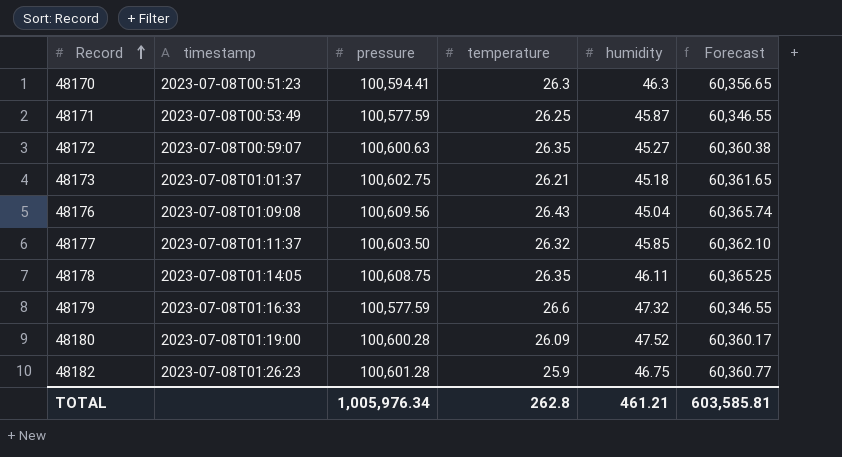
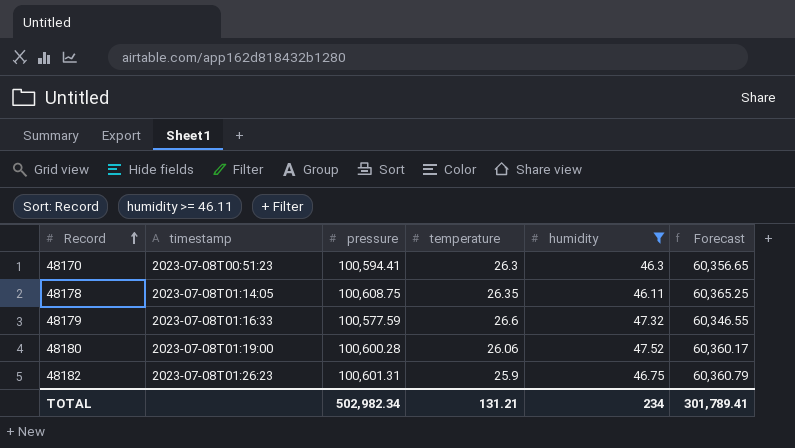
filter: none -> humidity >= 46.11
48180 | temperature: 26.09 -> 26.06
48182 | pressure: 100,601.28 -> 100,601.31
48182 | Forecast: 60,360.77 -> 60,360.79
TOTAL | pressure: 1,005,976.34 -> 502,982.34
TOTAL | temperature: 262.8 -> 131.21
TOTAL | humidity: 461.21 -> 234
TOTAL | Forecast: 603,585.81 -> 301,789.41

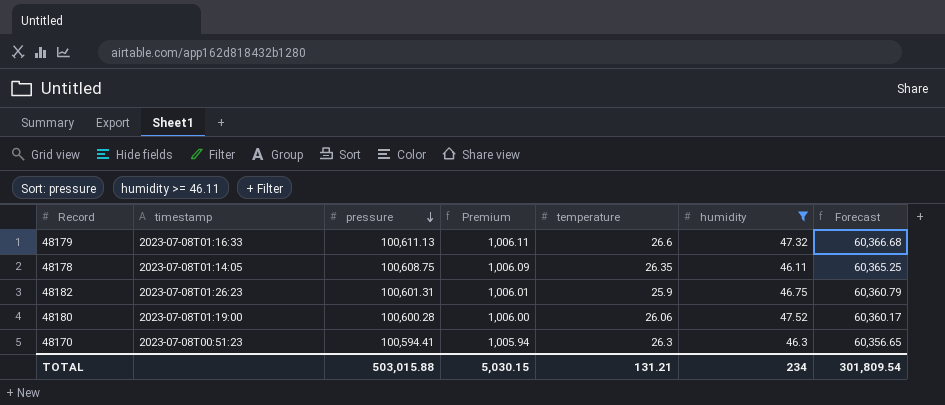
row order: Record ascending -> pressure descending
column Premium | formula: none -> [pressure] * 0.01
48179 | pressure: 100,577.59 -> 100,611.13
48179 | Forecast: 60,346.55 -> 60,366.68
TOTAL | pressure: 502,982.34 -> 503,015.88
TOTAL | Forecast: 301,789.41 -> 301,809.54

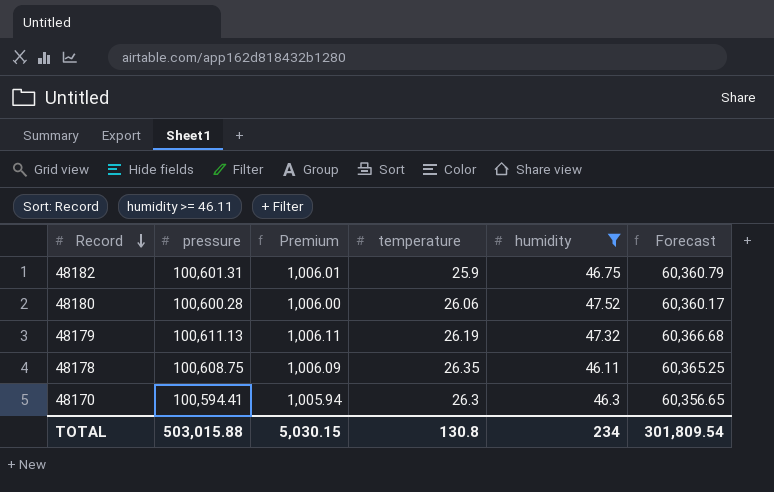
row order: pressure descending -> Record descending
column timestamp | position: 2 -> none
48179 | temperature: 26.6 -> 26.19
TOTAL | temperature: 131.21 -> 130.8

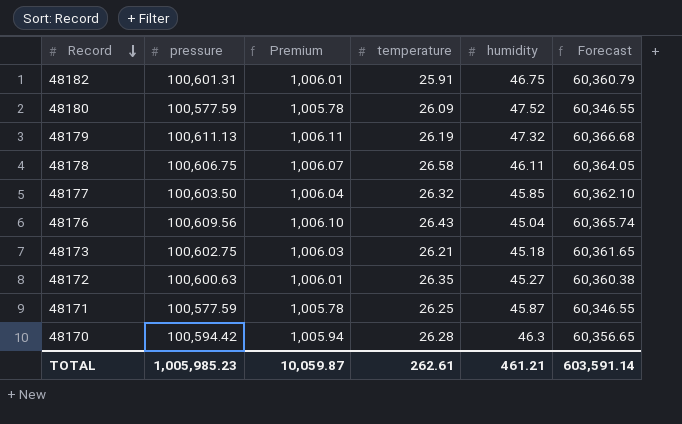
filter: humidity >= 46.11 -> none
48182 | temperature: 25.9 -> 25.91
48180 | pressure: 100,600.28 -> 100,577.59
48180 | Premium: 1,006.00 -> 1,005.78
48180 | temperature: 26.06 -> 26.09
48180 | Forecast: 60,360.17 -> 60,346.55
48178 | pressure: 100,608.75 -> 100,606.75
48178 | Premium: 1,006.09 -> 1,006.07
48178 | temperature: 26.35 -> 26.58
48178 | Forecast: 60,365.25 -> 60,364.05
48170 | pressure: 100,594.41 -> 100,594.42
48170 | temperature: 26.3 -> 26.28
TOTAL | pressure: 503,015.88 -> 1,005,985.23
TOTAL | Premium: 5,030.15 -> 10,059.87
TOTAL | temperature: 130.8 -> 262.61
TOTAL | humidity: 234 -> 461.21
TOTAL | Forecast: 301,809.54 -> 603,591.14

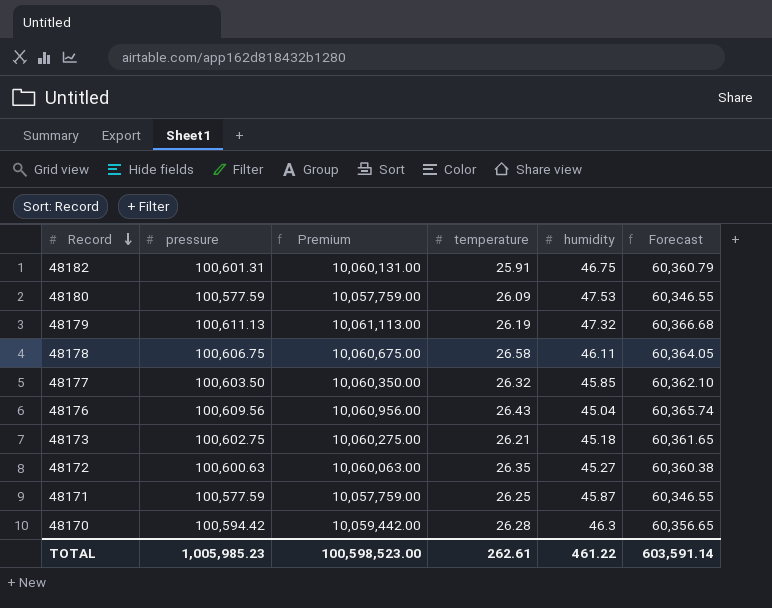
column Premium | formula: [pressure] * 0.01 -> [pressure] * 100
48180 | humidity: 47.52 -> 47.53
TOTAL | Premium: 10,059.87 -> 100,598,523.00
TOTAL | humidity: 461.21 -> 461.22

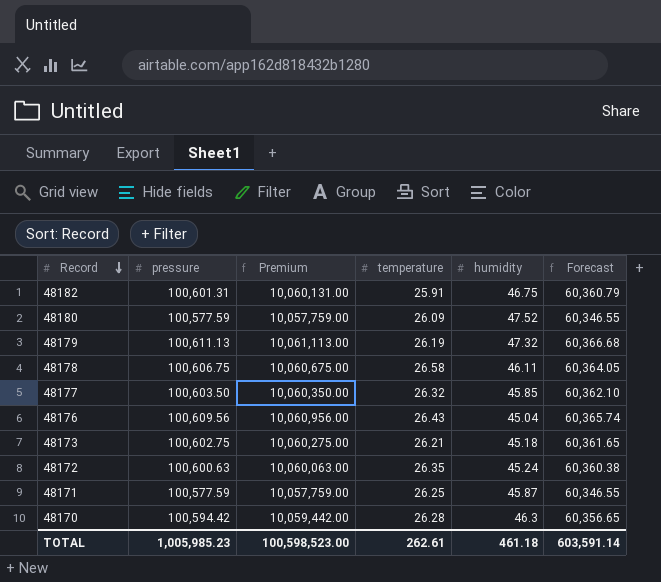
48180 | humidity: 47.53 -> 47.52
48172 | humidity: 45.27 -> 45.24
TOTAL | humidity: 461.22 -> 461.18

